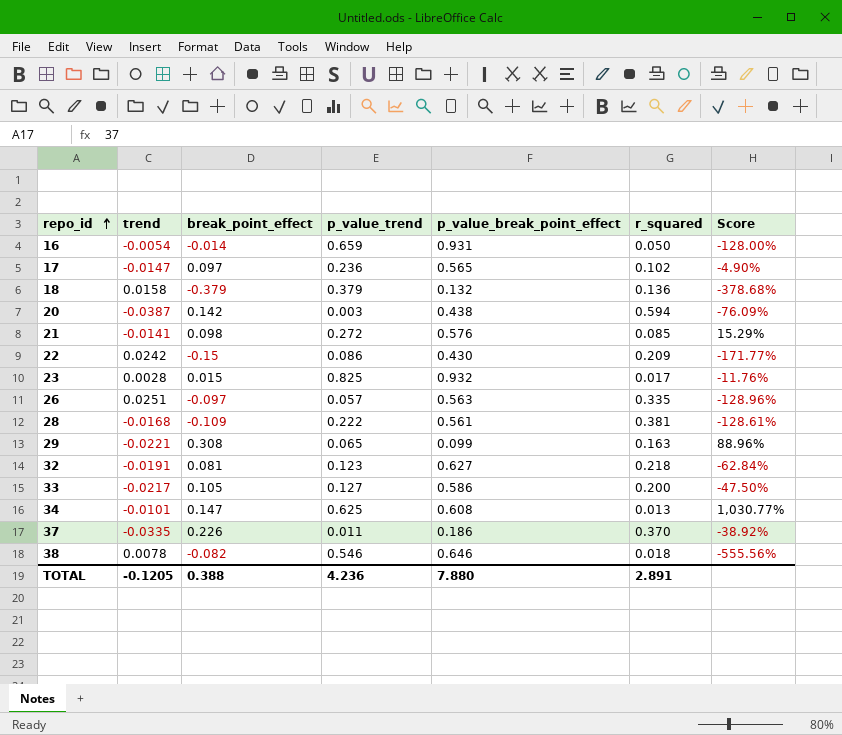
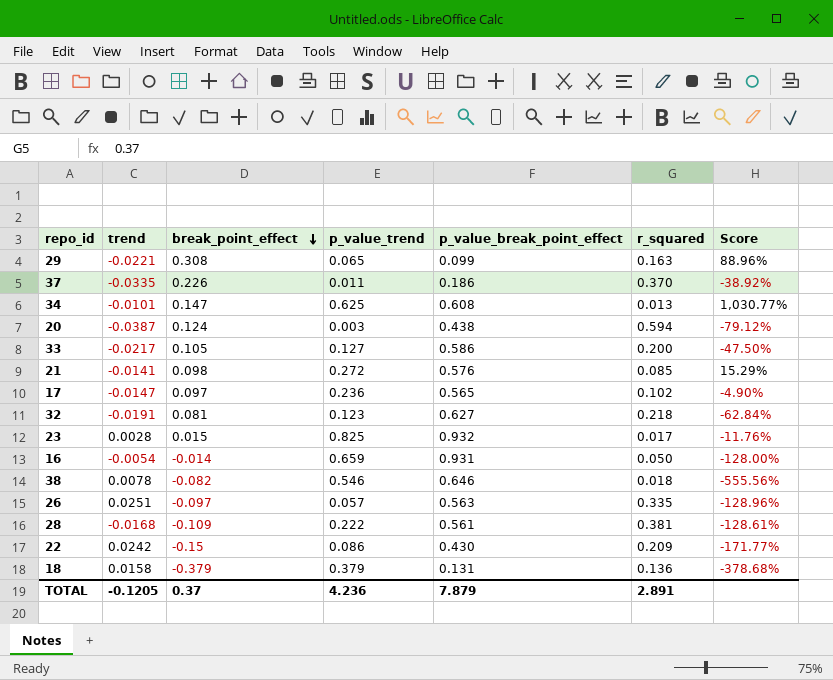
row order: repo_id ascending -> break_point_effect descending
20 | break_point_effect: 0.142 -> 0.124
20 | Score: -76.09% -> -79.12%
18 | p_value_break_point_effect: 0.132 -> 0.131
TOTAL | break_point_effect: 0.388 -> 0.37
TOTAL | p_value_break_point_effect: 7.880 -> 7.879

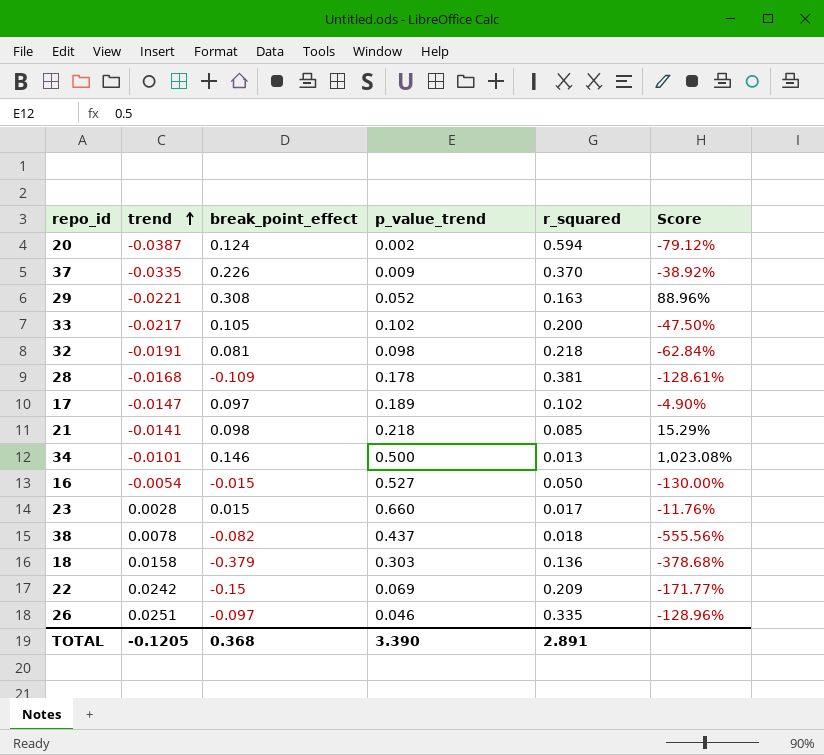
row order: break_point_effect descending -> trend ascending
column p_value_break_point_effect | position: 5 -> none
20 | p_value_trend: 0.003 -> 0.002
37 | p_value_trend: 0.011 -> 0.009
29 | p_value_trend: 0.065 -> 0.052
33 | p_value_trend: 0.127 -> 0.102
32 | p_value_trend: 0.123 -> 0.098
28 | p_value_trend: 0.222 -> 0.178
17 | p_value_trend: 0.236 -> 0.189
21 | p_value_trend: 0.272 -> 0.218
34 | break_point_effect: 0.147 -> 0.146
34 | p_value_trend: 0.625 -> 0.500
34 | Score: 1,030.77% -> 1,023.08%
16 | break_point_effect: -0.014 -> -0.015
16 | p_value_trend: 0.659 -> 0.527
16 | Score: -128.00% -> -130.00%
23 | p_value_trend: 0.825 -> 0.660
38 | p_value_trend: 0.546 -> 0.437
18 | p_value_trend: 0.379 -> 0.303
22 | p_value_trend: 0.086 -> 0.069
26 | p_value_trend: 0.057 -> 0.046
TOTAL | break_point_effect: 0.37 -> 0.368
TOTAL | p_value_trend: 4.236 -> 3.390

